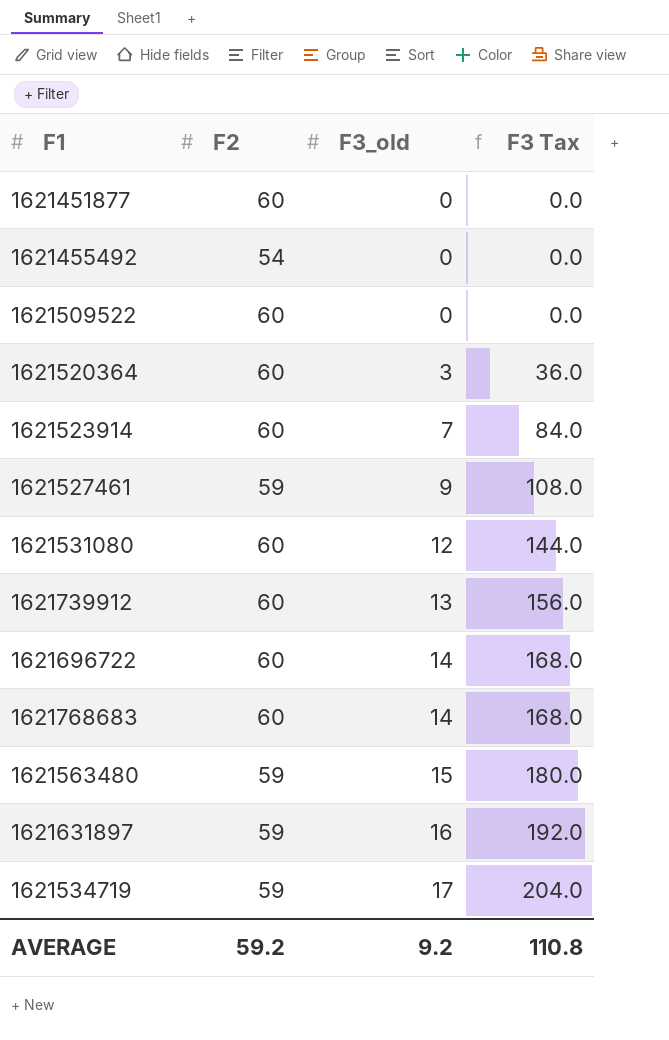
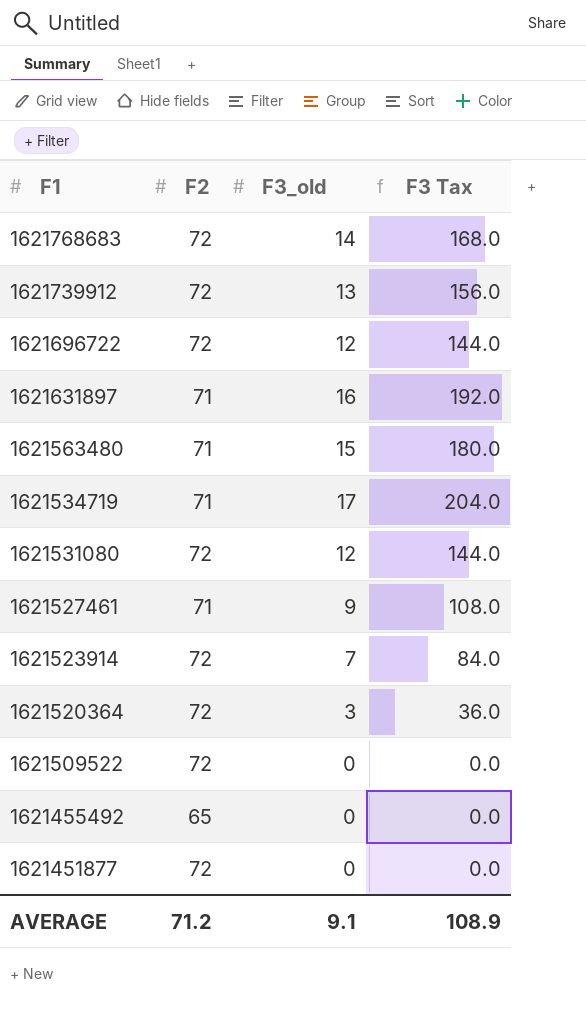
row order: F3_old ascending -> F1 descending
1621768683 | F2: 60 -> 72
1621739912 | F2: 60 -> 72
1621696722 | F2: 60 -> 72
1621696722 | F3_old: 14 -> 12
1621696722 | F3 Tax: 168.0 -> 144.0
1621631897 | F2: 59 -> 71
1621563480 | F2: 59 -> 71
1621534719 | F2: 59 -> 71
1621531080 | F2: 60 -> 72
1621527461 | F2: 59 -> 71
1621523914 | F2: 60 -> 72
1621520364 | F2: 60 -> 72
1621509522 | F2: 60 -> 72
1621455492 | F2: 54 -> 65
1621451877 | F2: 60 -> 72
AVERAGE | F2: 59.2 -> 71.2
AVERAGE | F3_old: 9.2 -> 9.1
AVERAGE | F3 Tax: 110.8 -> 108.9

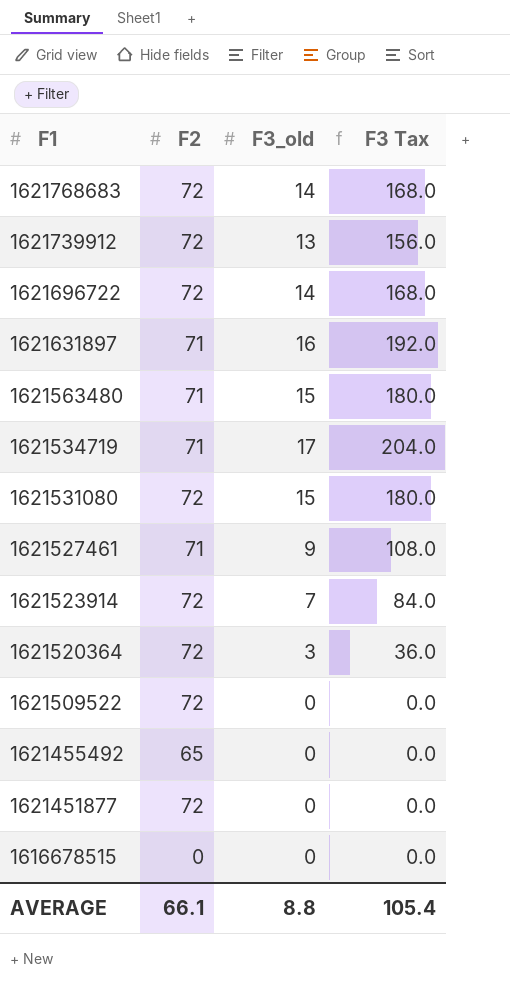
1621696722 | F3_old: 12 -> 14
1621696722 | F3 Tax: 144.0 -> 168.0
1621531080 | F3_old: 12 -> 15
1621531080 | F3 Tax: 144.0 -> 180.0
row 1616678515: none -> 0 | 0 | 0.0
AVERAGE | F2: 71.2 -> 66.1
AVERAGE | F3_old: 9.1 -> 8.8
AVERAGE | F3 Tax: 108.9 -> 105.4

